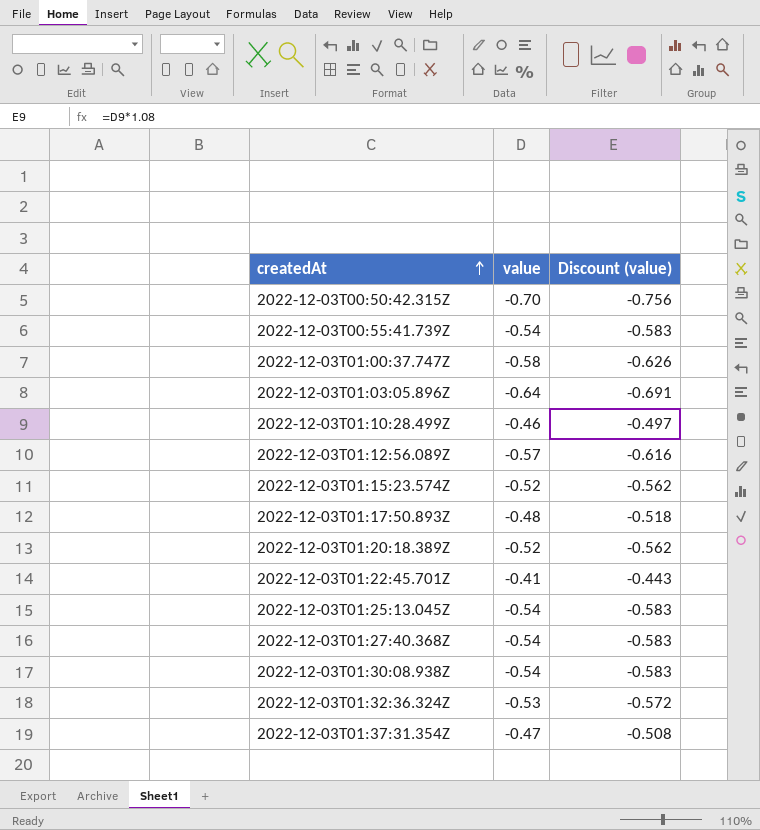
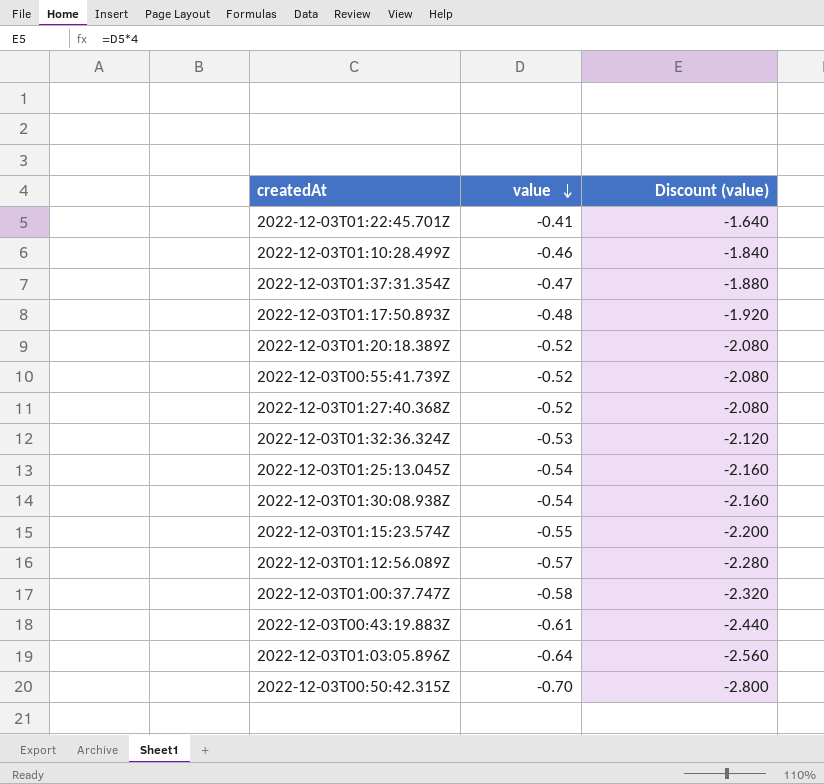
row order: createdAt ascending -> value descending
column Discount (value) | formula: [value] * 1.08 -> [value] * 4
2022-12-03T00:55:41.739Z | value: -0.54 -> -0.52
2022-12-03T01:27:40.368Z | value: -0.54 -> -0.52
2022-12-03T01:15:23.574Z | value: -0.52 -> -0.55
row 2022-12-03T00:43:19.883Z: none -> -0.61 | -2.440

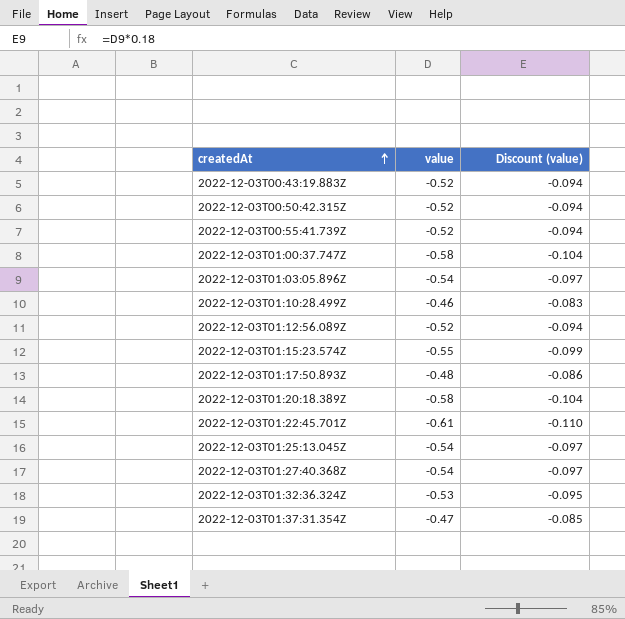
row order: value descending -> createdAt ascending
column Discount (value) | formula: [value] * 4 -> [value] * 0.18
row 2022-12-03T01:30:08.938Z: -0.54 | -2.160 -> none
2022-12-03T00:43:19.883Z | value: -0.61 -> -0.52
2022-12-03T00:50:42.315Z | value: -0.70 -> -0.52
2022-12-03T01:03:05.896Z | value: -0.64 -> -0.54
2022-12-03T01:12:56.089Z | value: -0.57 -> -0.52
2022-12-03T01:20:18.389Z | value: -0.52 -> -0.58
2022-12-03T01:22:45.701Z | value: -0.41 -> -0.61
2022-12-03T01:27:40.368Z | value: -0.52 -> -0.54

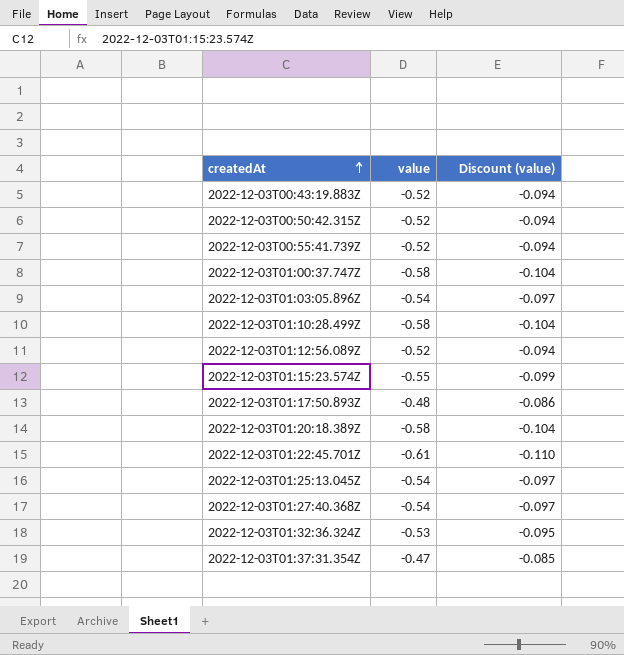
2022-12-03T01:10:28.499Z | value: -0.46 -> -0.58
2022-12-03T01:10:28.499Z | Discount (value): -0.083 -> -0.104

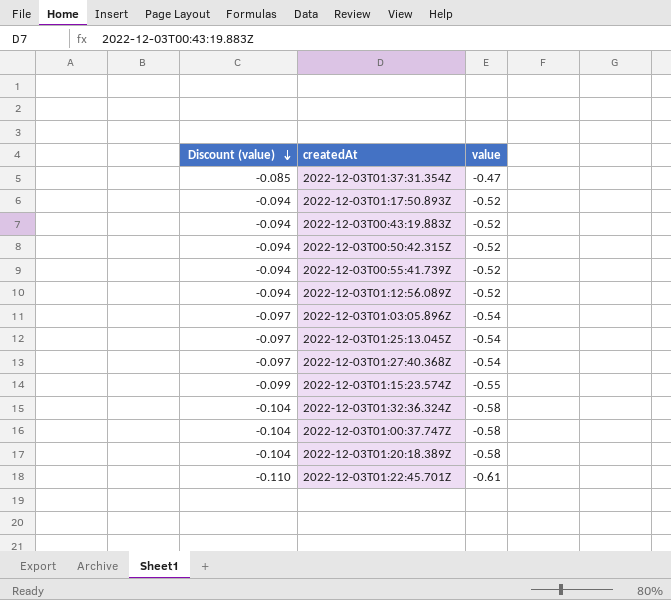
row order: createdAt ascending -> Discount (value) descending
column Discount (value) | position: 3 -> 1
row 2022-12-03T01:10:28.499Z: -0.58 | -0.104 -> none
2022-12-03T01:17:50.893Z | Discount (value): -0.086 -> -0.094
2022-12-03T01:17:50.893Z | value: -0.48 -> -0.52
2022-12-03T01:32:36.324Z | Discount (value): -0.095 -> -0.104
2022-12-03T01:32:36.324Z | value: -0.53 -> -0.58

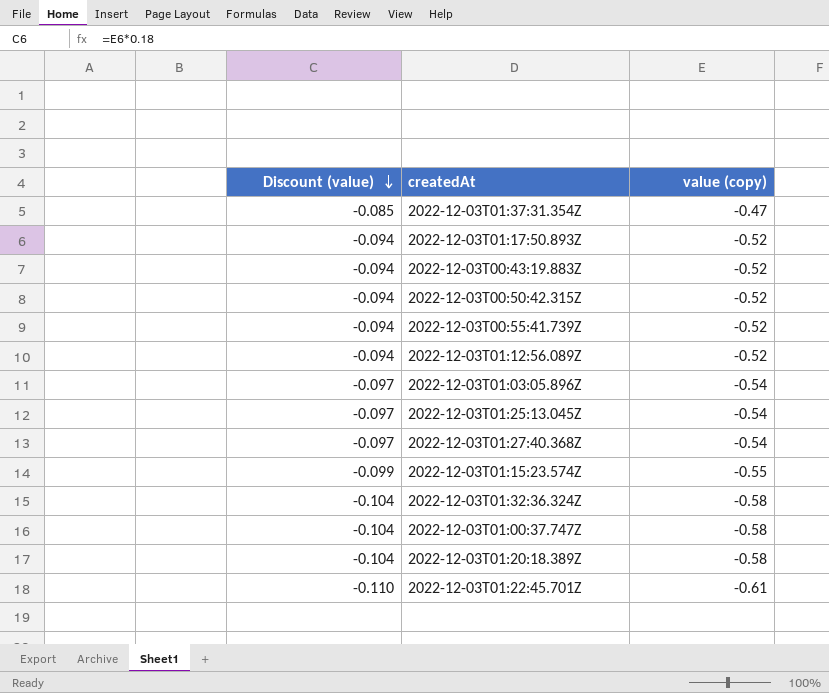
column name: value -> value (copy)

